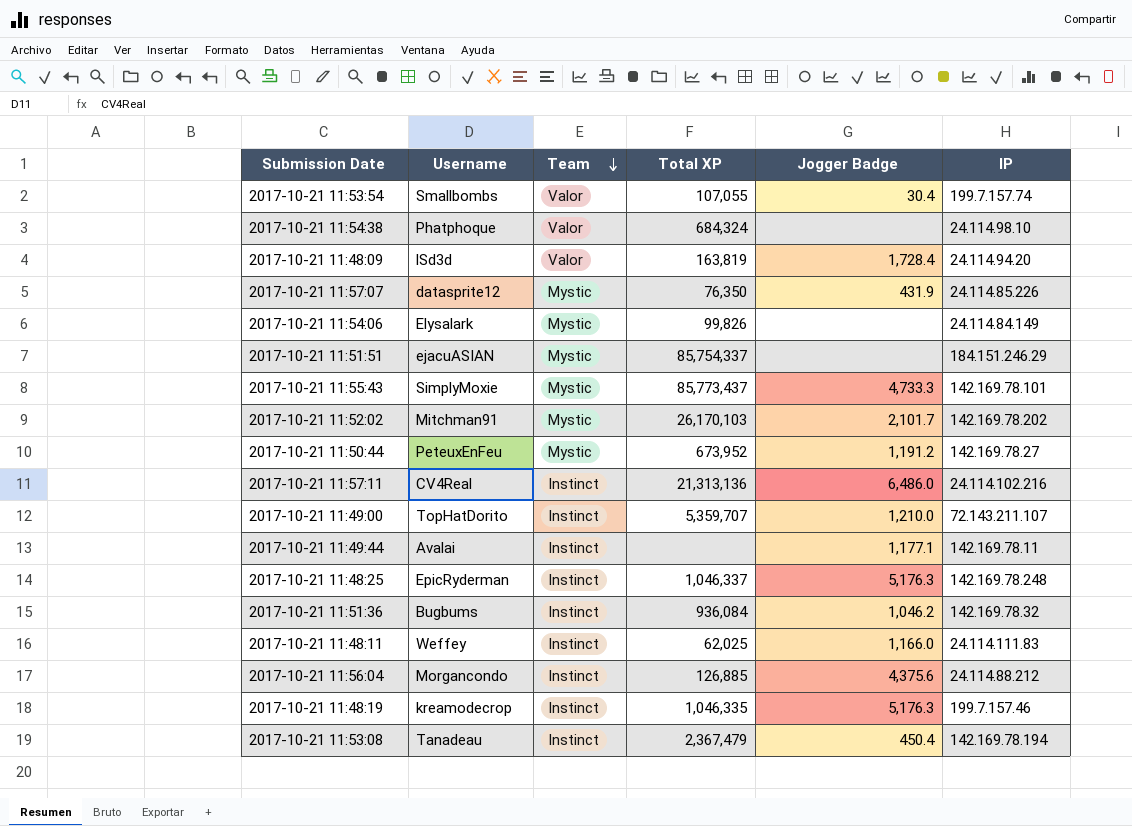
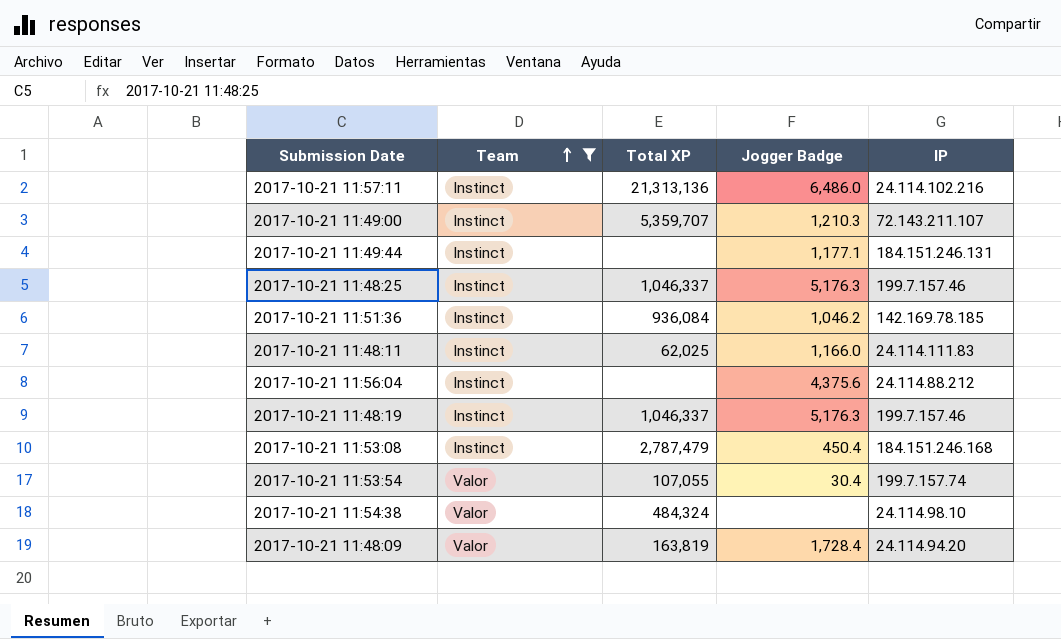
filter: none -> Team != Mystic
row order: Team descending -> Team ascending
column Username | position: 2 -> none
2017-10-21 11:49:00 | Jogger Badge: 1,210.0 -> 1,210.3
2017-10-21 11:49:44 | IP: 142.169.78.11 -> 184.151.246.131
2017-10-21 11:48:25 | IP: 142.169.78.248 -> 199.7.157.46
2017-10-21 11:51:36 | IP: 142.169.78.32 -> 142.169.78.185
2017-10-21 11:56:04 | Total XP: 126,885 -> none
2017-10-21 11:48:19 | Total XP: 1,046,335 -> 1,046,337
2017-10-21 11:53:08 | Total XP: 2,367,479 -> 2,787,479
2017-10-21 11:53:08 | IP: 142.169.78.194 -> 184.151.246.168
2017-10-21 11:54:38 | Total XP: 684,324 -> 484,324

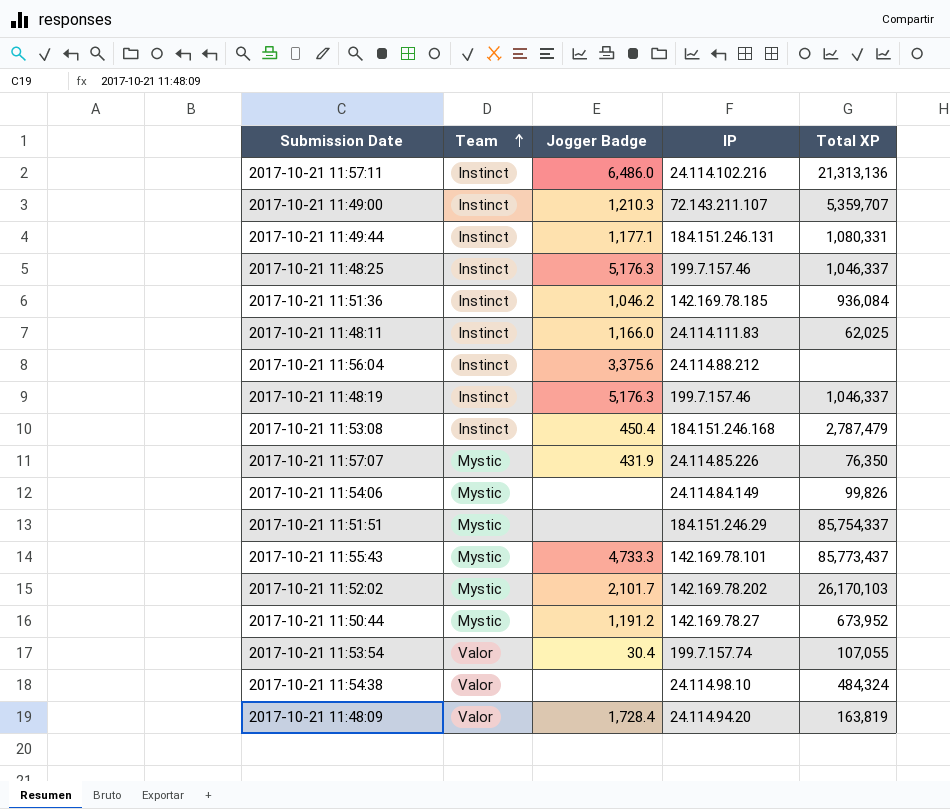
filter: Team != Mystic -> none
column Total XP | position: 3 -> 5
2017-10-21 11:49:44 | Total XP: none -> 1,080,331
2017-10-21 11:56:04 | Jogger Badge: 4,375.6 -> 3,375.6

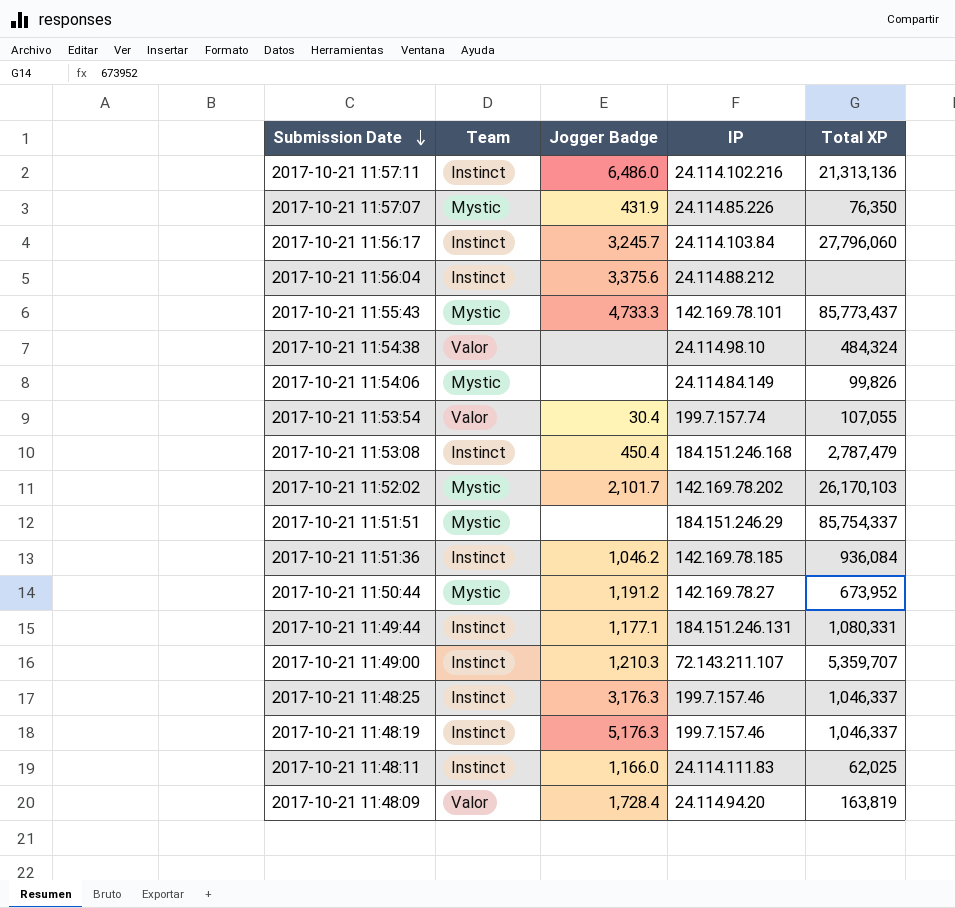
row order: Team ascending -> Submission Date descending
row 2017-10-21 11:56:17: none -> Instinct | 3,245.7 | 24.114.103.84 | 27,796,060
2017-10-21 11:48:25 | Jogger Badge: 5,176.3 -> 3,176.3

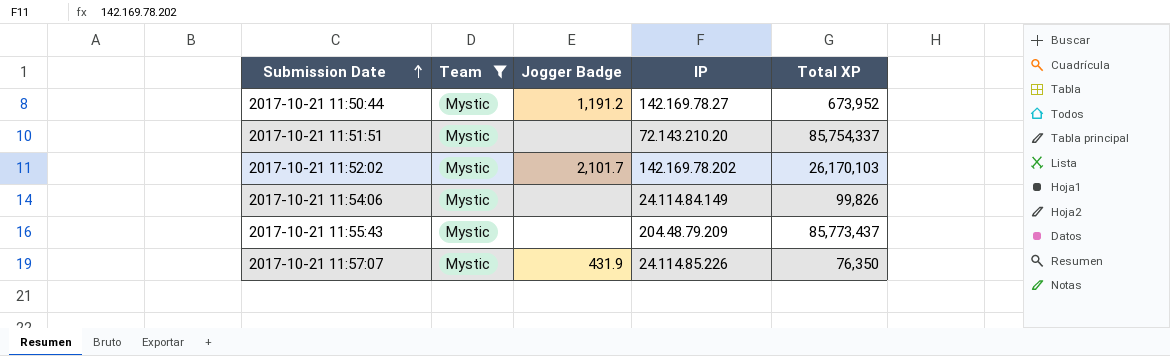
filter: none -> Team = Mystic
row order: Submission Date descending -> Submission Date ascending
2017-10-21 11:51:51 | IP: 184.151.246.29 -> 72.143.210.20
2017-10-21 11:55:43 | Jogger Badge: 4,733.3 -> none
2017-10-21 11:55:43 | IP: 142.169.78.101 -> 204.48.79.209

